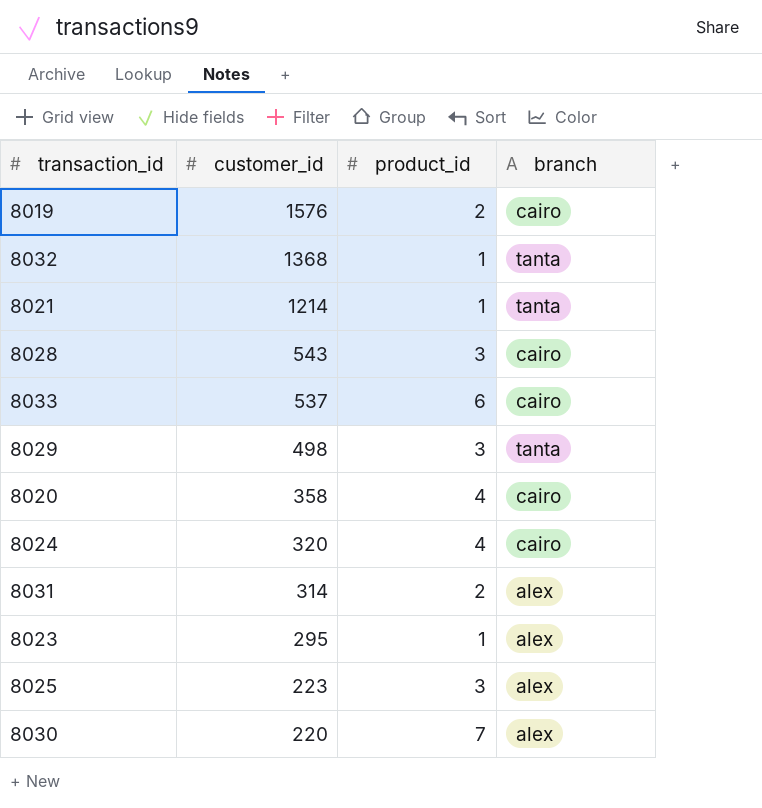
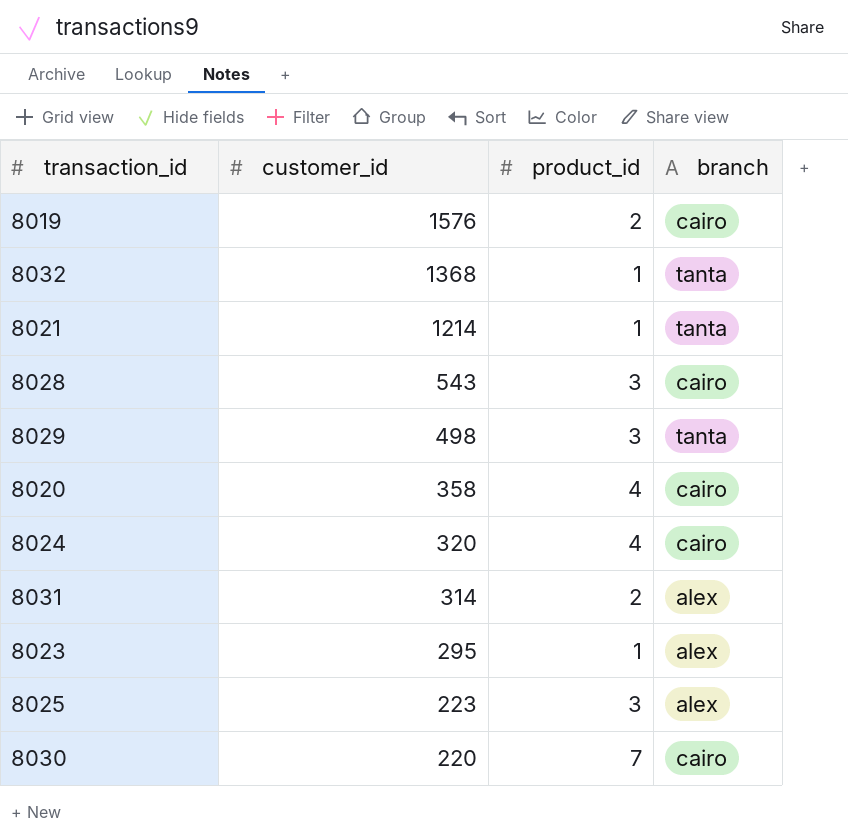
row 8033: 537 | 6 | cairo -> none
8030 | branch: alex -> cairo

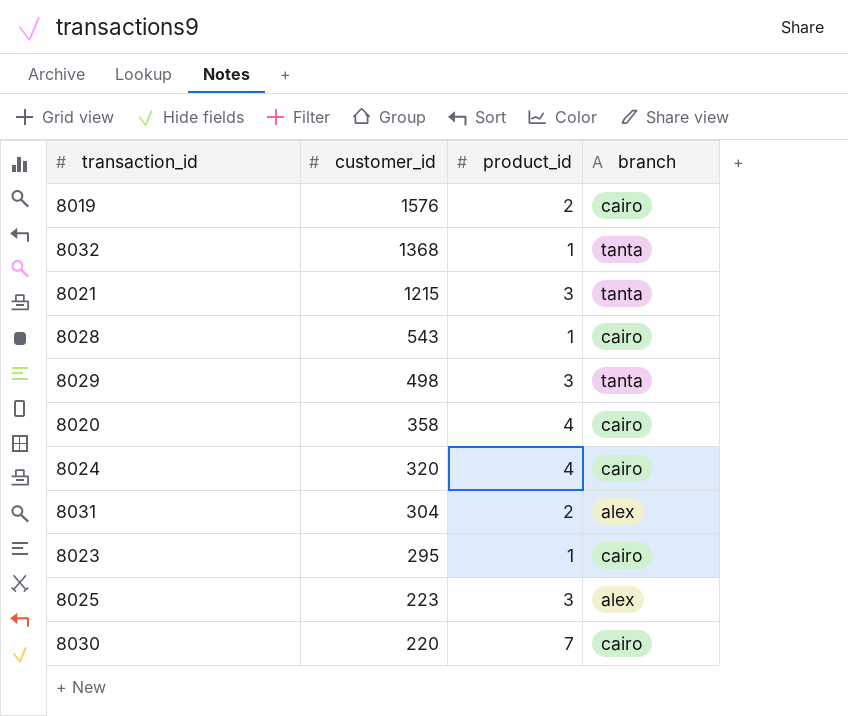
8021 | customer_id: 1214 -> 1215
8021 | product_id: 1 -> 3
8028 | product_id: 3 -> 1
8031 | customer_id: 314 -> 304
8023 | branch: alex -> cairo

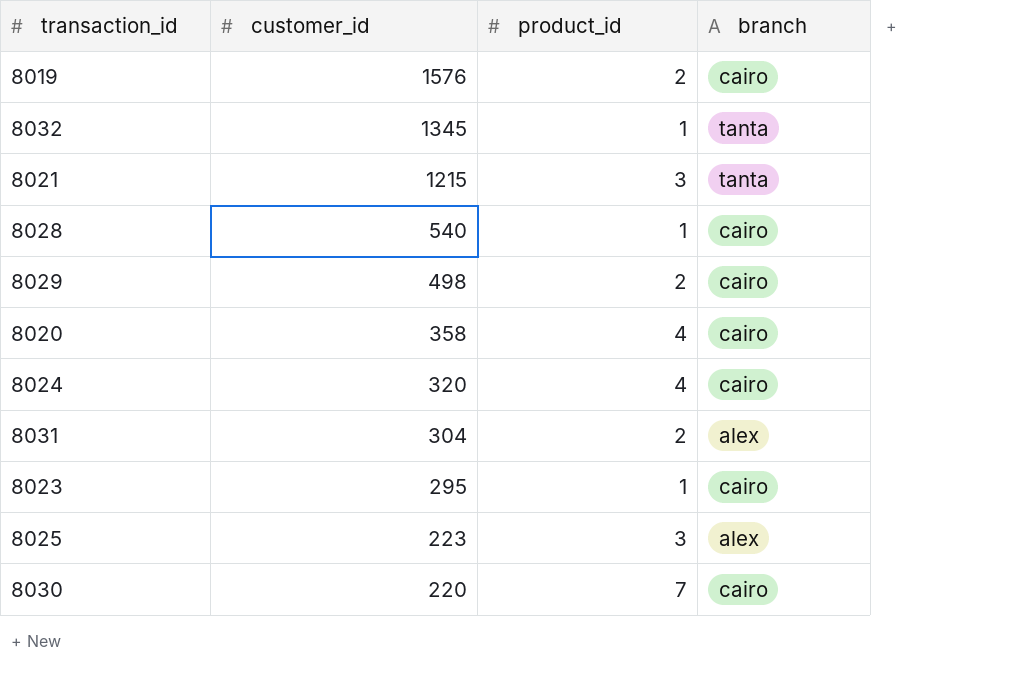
8032 | customer_id: 1368 -> 1345
8028 | customer_id: 543 -> 540
8029 | product_id: 3 -> 2
8029 | branch: tanta -> cairo

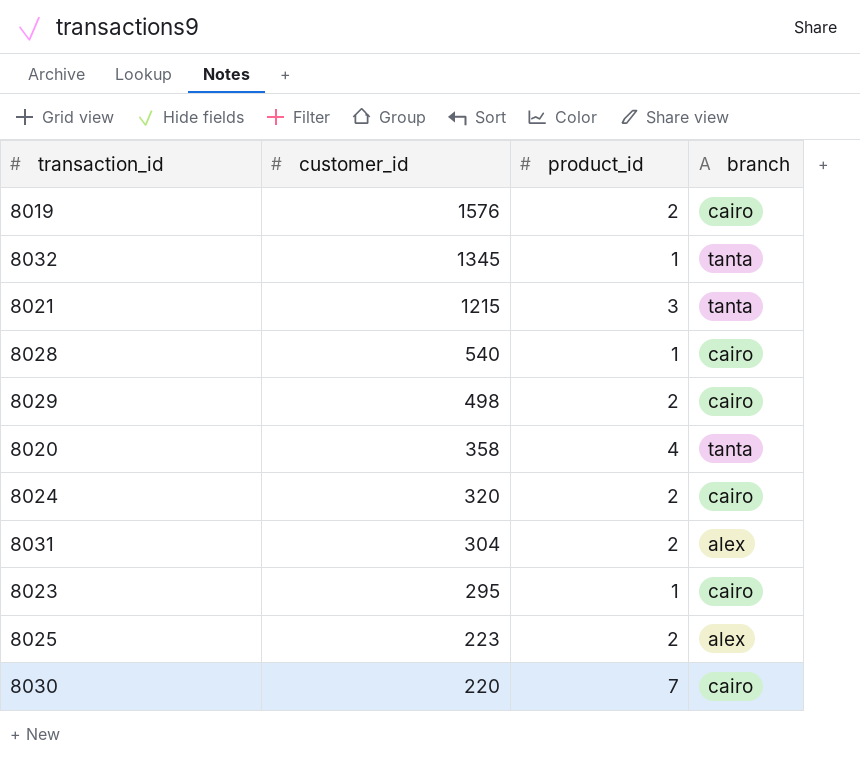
8020 | branch: cairo -> tanta
8024 | product_id: 4 -> 2
8025 | product_id: 3 -> 2

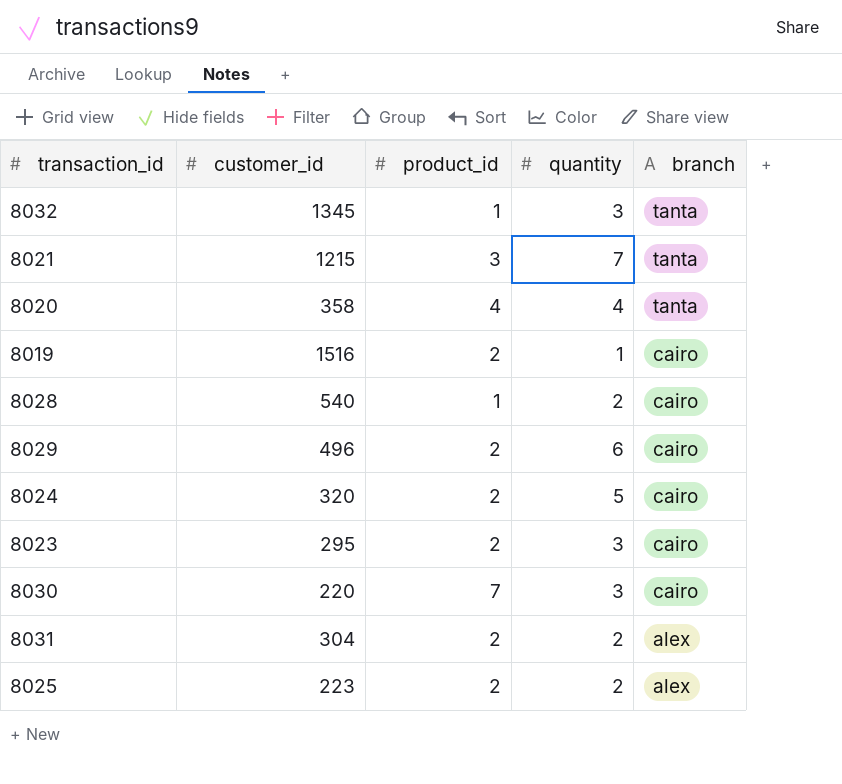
row order: customer_id descending -> branch descending
column quantity | position: none -> 4
8019 | customer_id: 1576 -> 1516
8029 | customer_id: 498 -> 496
8023 | product_id: 1 -> 2

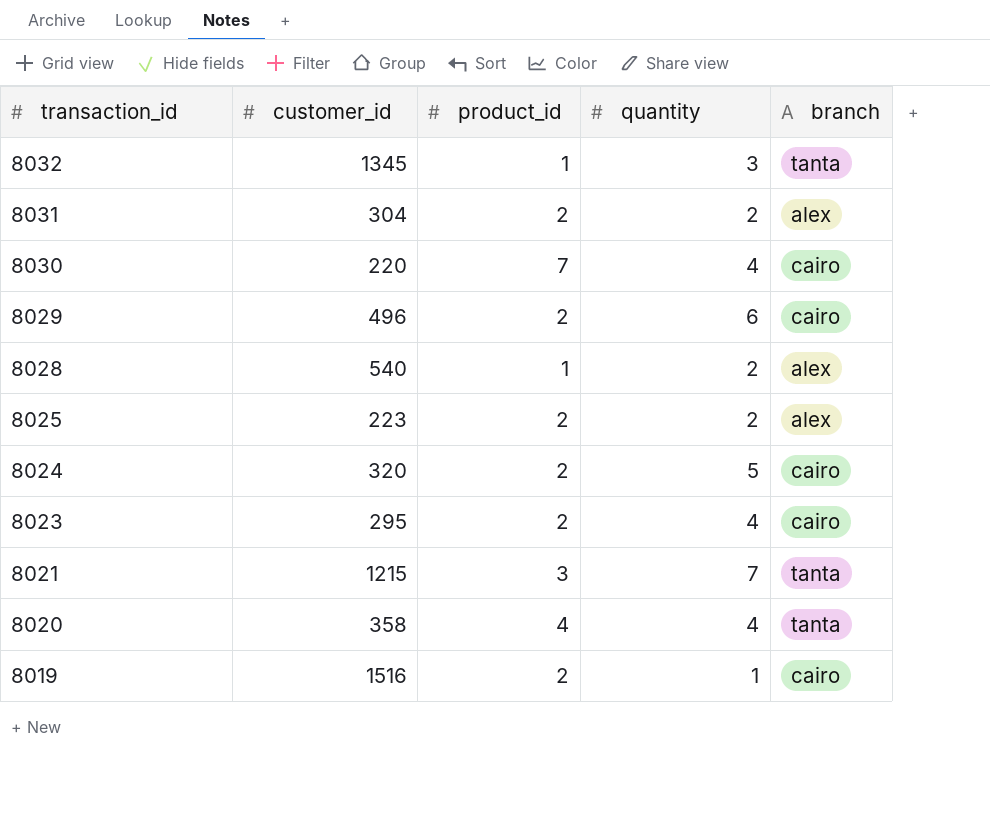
row order: branch descending -> transaction_id descending
8030 | quantity: 3 -> 4
8028 | branch: cairo -> alex
8023 | quantity: 3 -> 4

